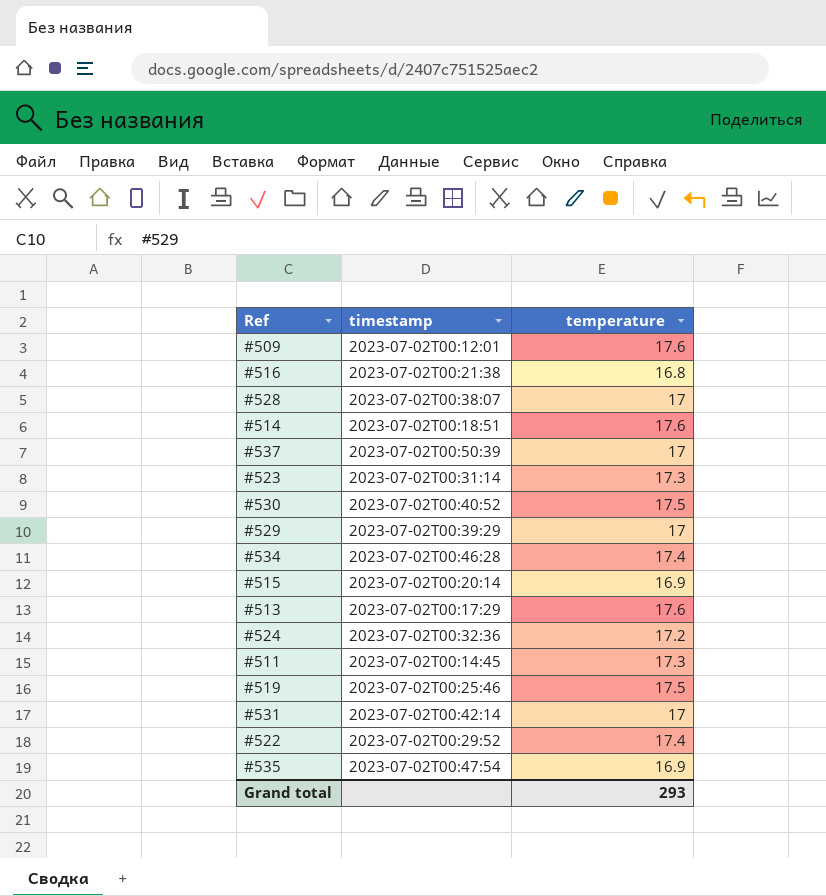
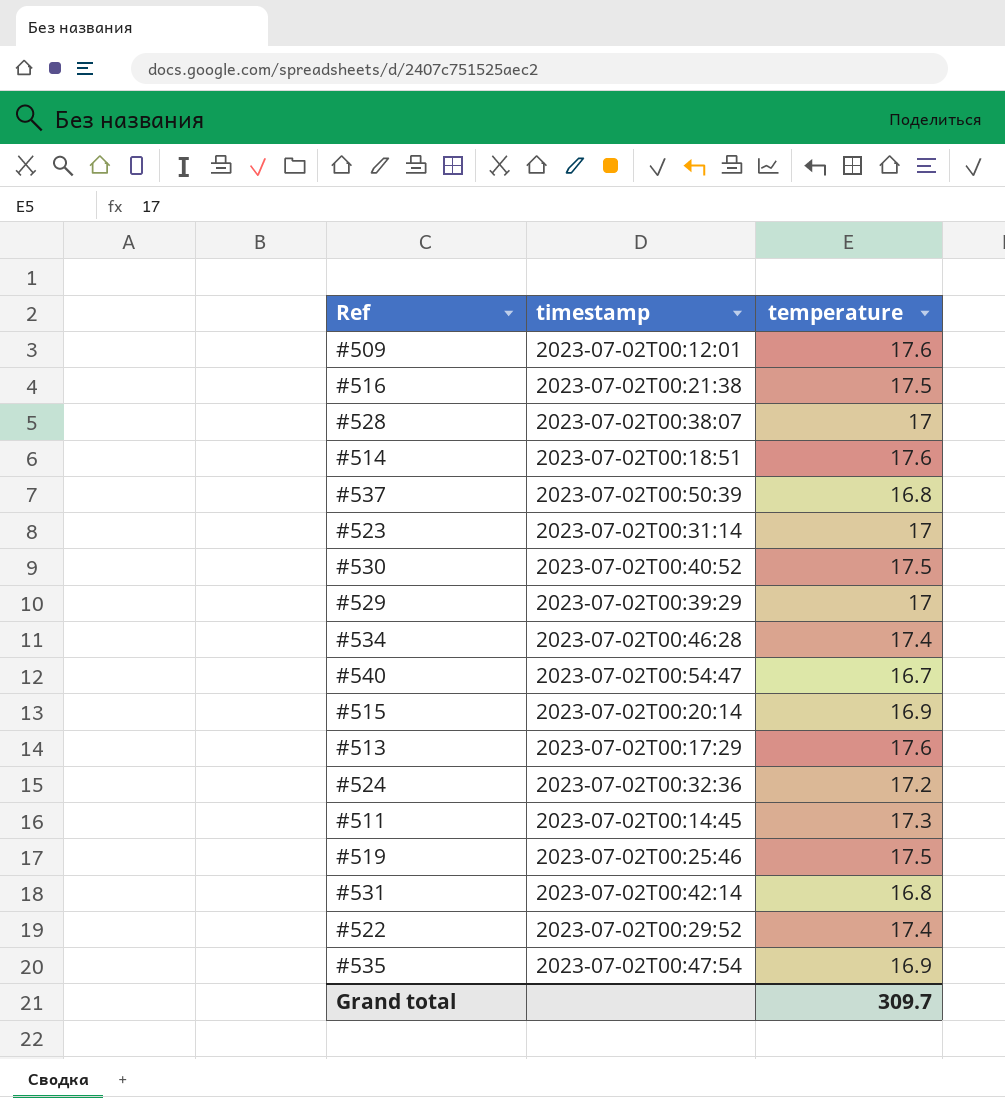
#516 | temperature: 16.8 -> 17.5
#537 | temperature: 17 -> 16.8
#523 | temperature: 17.3 -> 17
row #540: none -> 2023-07-02T00:54:47 | 16.7
#531 | temperature: 17 -> 16.8
Grand total | temperature: 293 -> 309.7

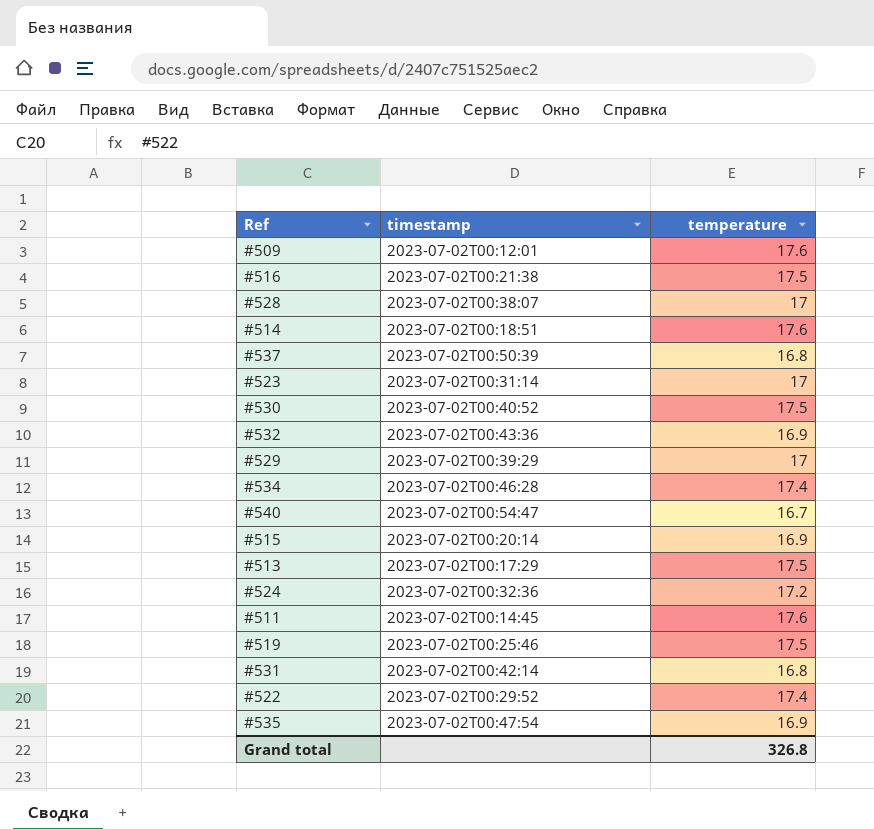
row #532: none -> 2023-07-02T00:43:36 | 16.9
#513 | temperature: 17.6 -> 17.5
#511 | temperature: 17.3 -> 17.6
Grand total | temperature: 309.7 -> 326.8

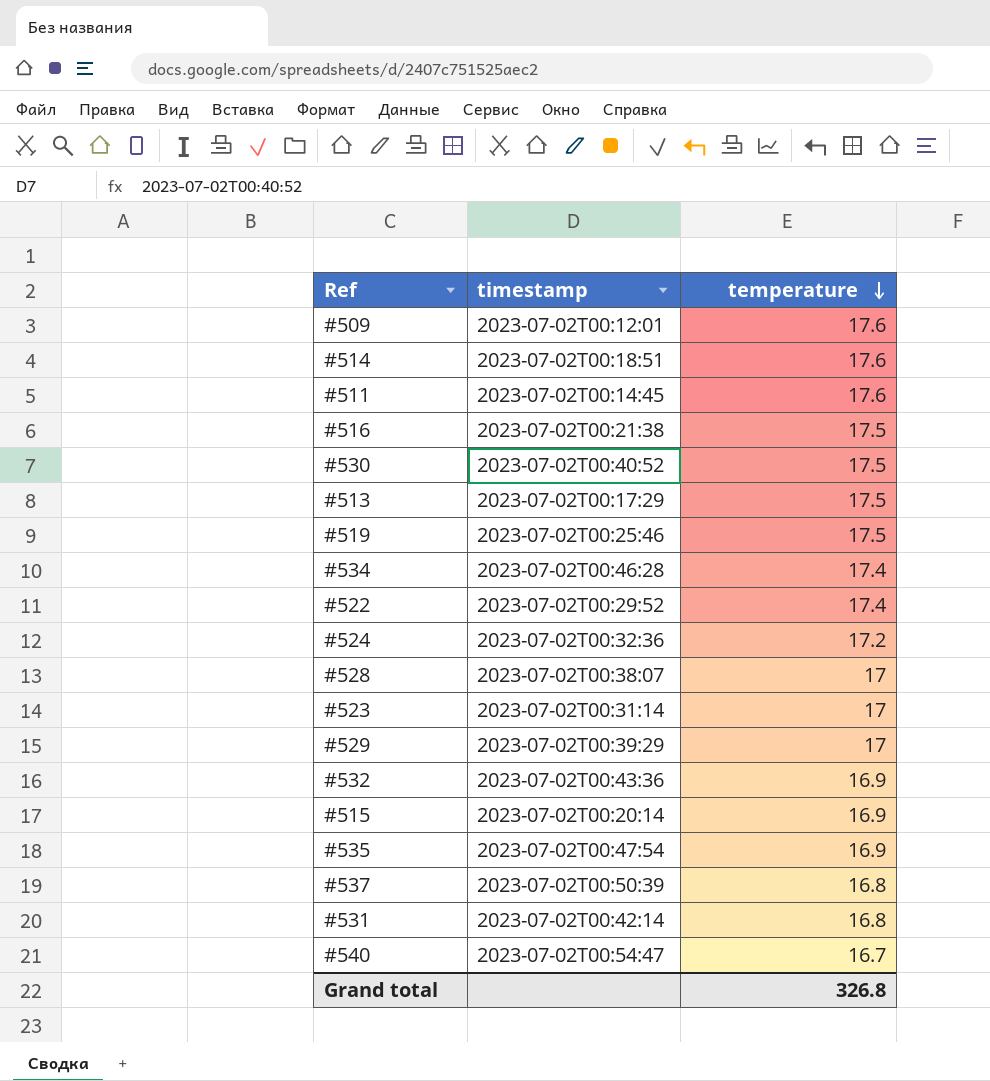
row order: none -> temperature descending

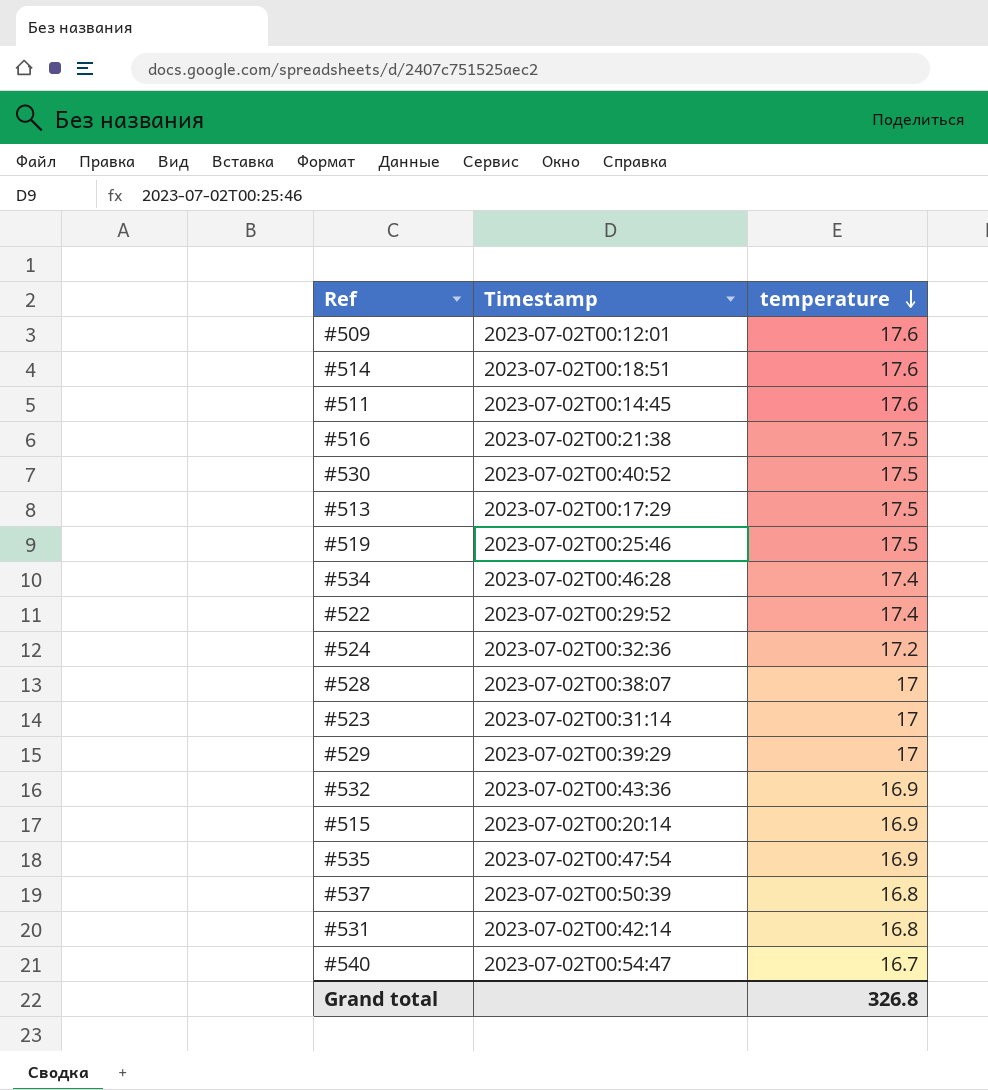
column name: timestamp -> Timestamp

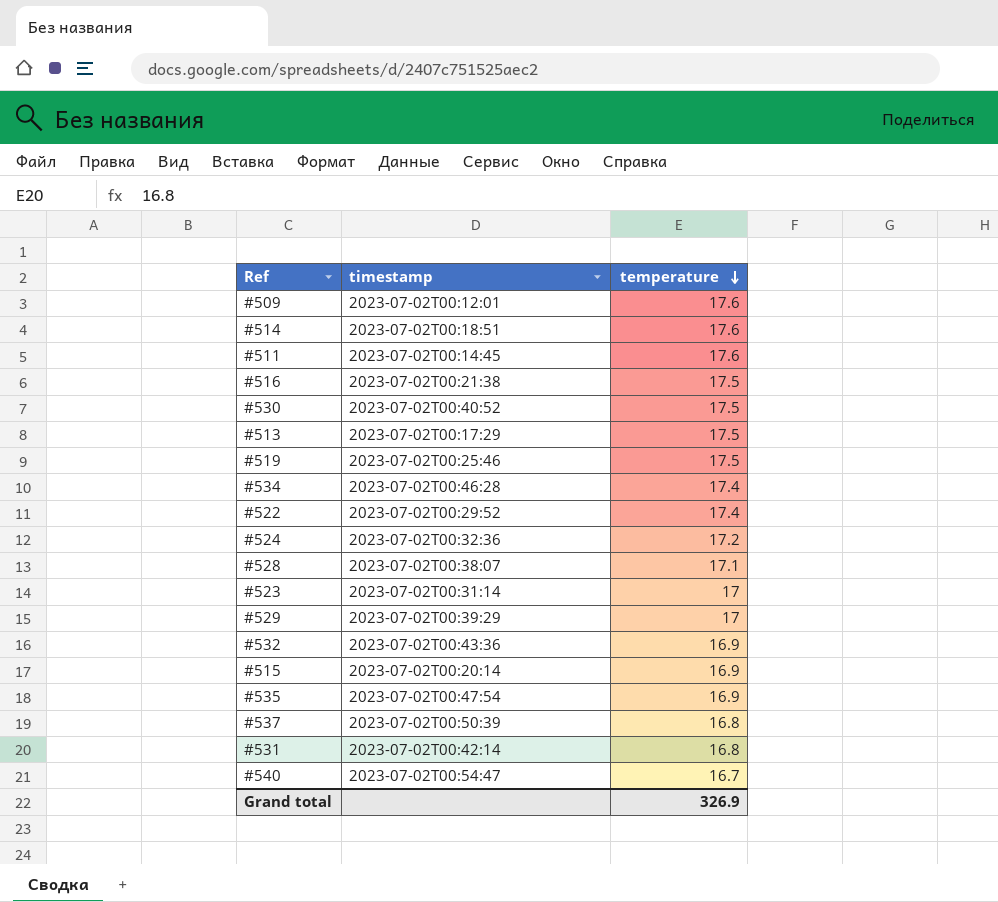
column name: Timestamp -> timestamp
#528 | temperature: 17 -> 17.1
Grand total | temperature: 326.8 -> 326.9

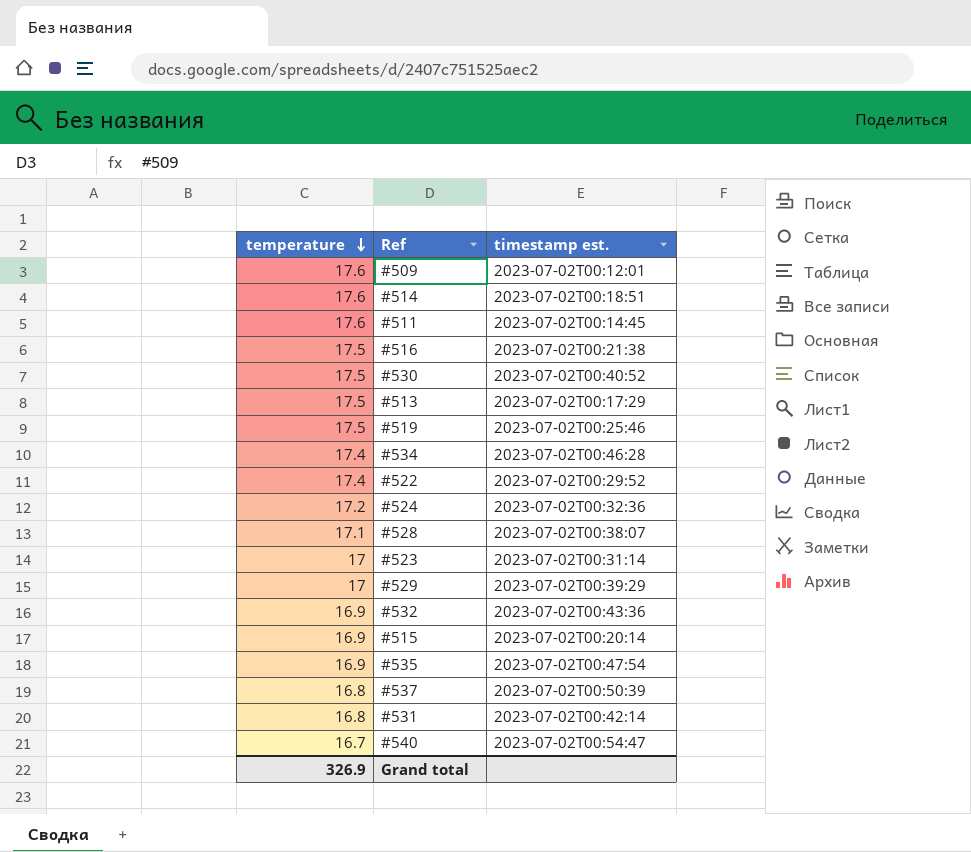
column temperature | position: 3 -> 1
column name: timestamp -> timestamp est.

